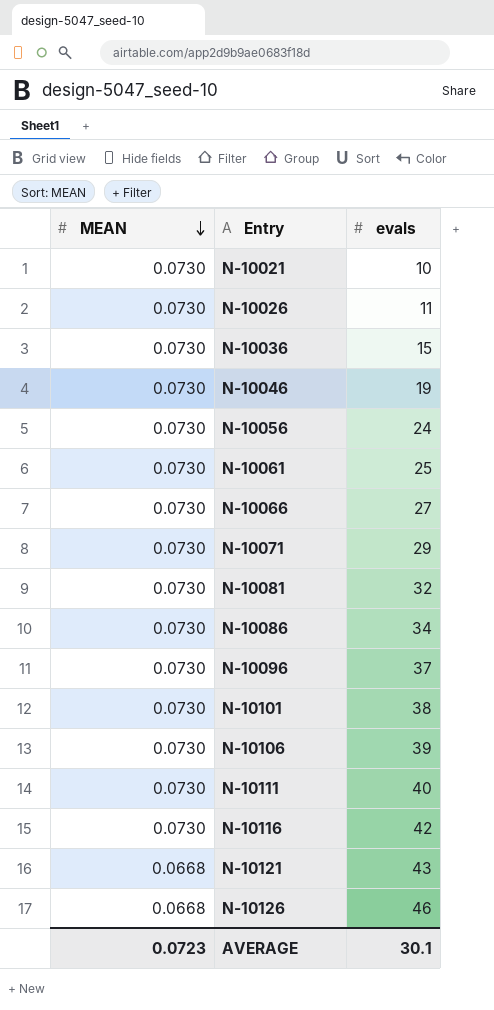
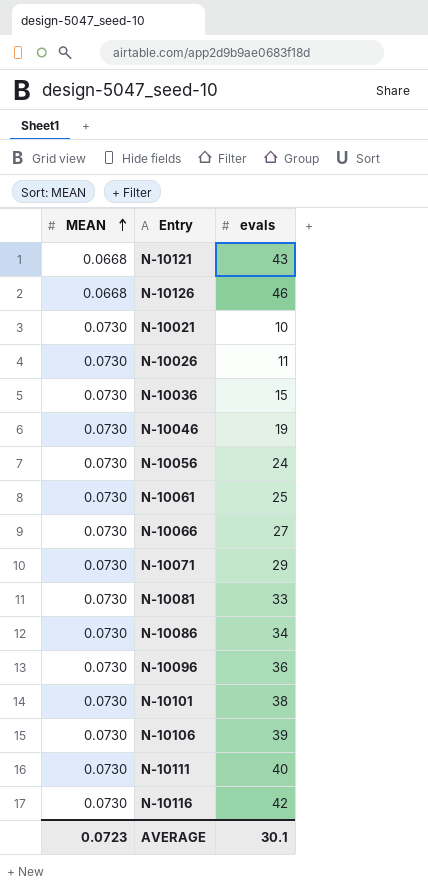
row order: MEAN descending -> MEAN ascending
N-10081 | evals: 32 -> 33
N-10096 | evals: 37 -> 36

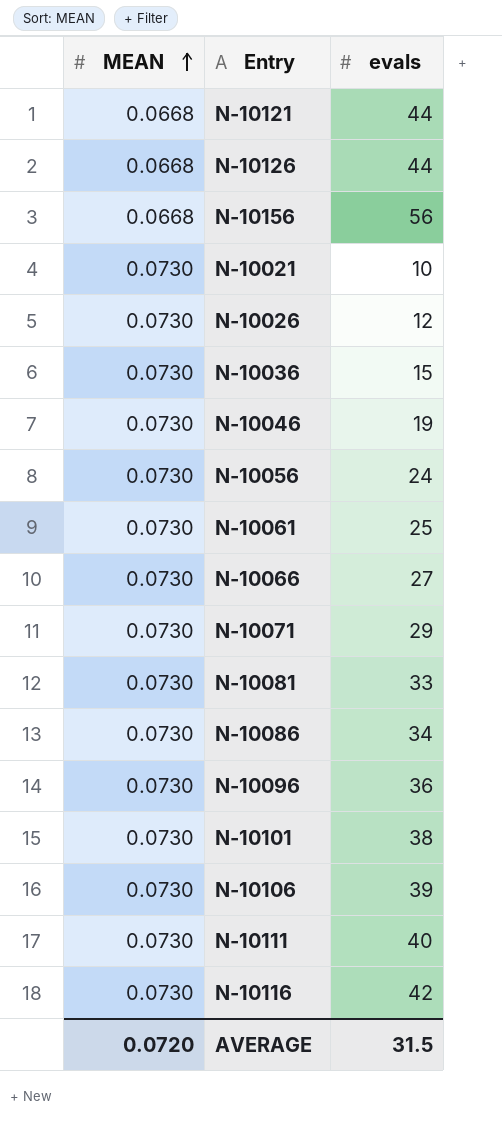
N-10121 | evals: 43 -> 44
N-10126 | evals: 46 -> 44
row N-10156: none -> 0.0668 | 56
N-10026 | evals: 11 -> 12
AVERAGE | MEAN: 0.0723 -> 0.0720
AVERAGE | evals: 30.1 -> 31.5

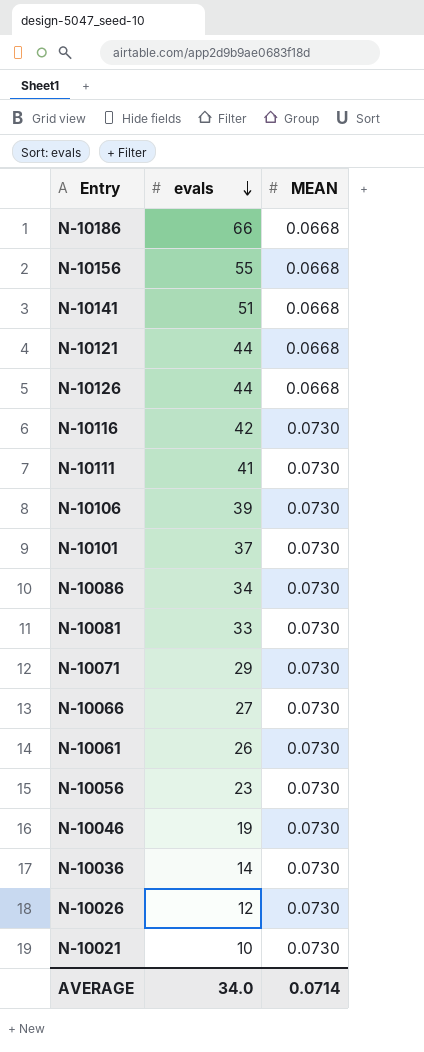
row order: MEAN ascending -> evals descending
column MEAN | position: 1 -> 3
row N-10096: 0.0730 | 36 -> none
row N-10186: none -> 66 | 0.0668
N-10156 | evals: 56 -> 55
row N-10141: none -> 51 | 0.0668
N-10111 | evals: 40 -> 41
N-10101 | evals: 38 -> 37
N-10061 | evals: 25 -> 26
N-10056 | evals: 24 -> 23
N-10036 | evals: 15 -> 14
AVERAGE | evals: 31.5 -> 34.0
AVERAGE | MEAN: 0.0720 -> 0.0714

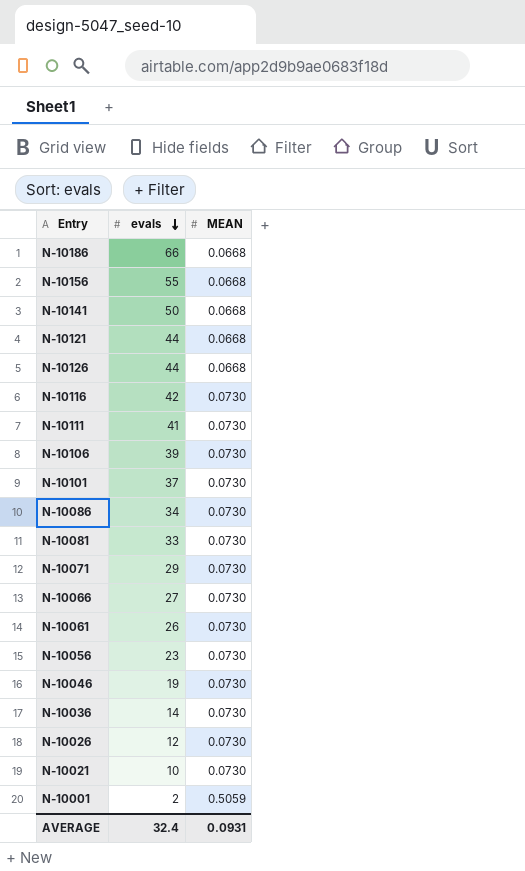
N-10141 | evals: 51 -> 50
row N-10001: none -> 2 | 0.5059
AVERAGE | evals: 34.0 -> 32.4
AVERAGE | MEAN: 0.0714 -> 0.0931

